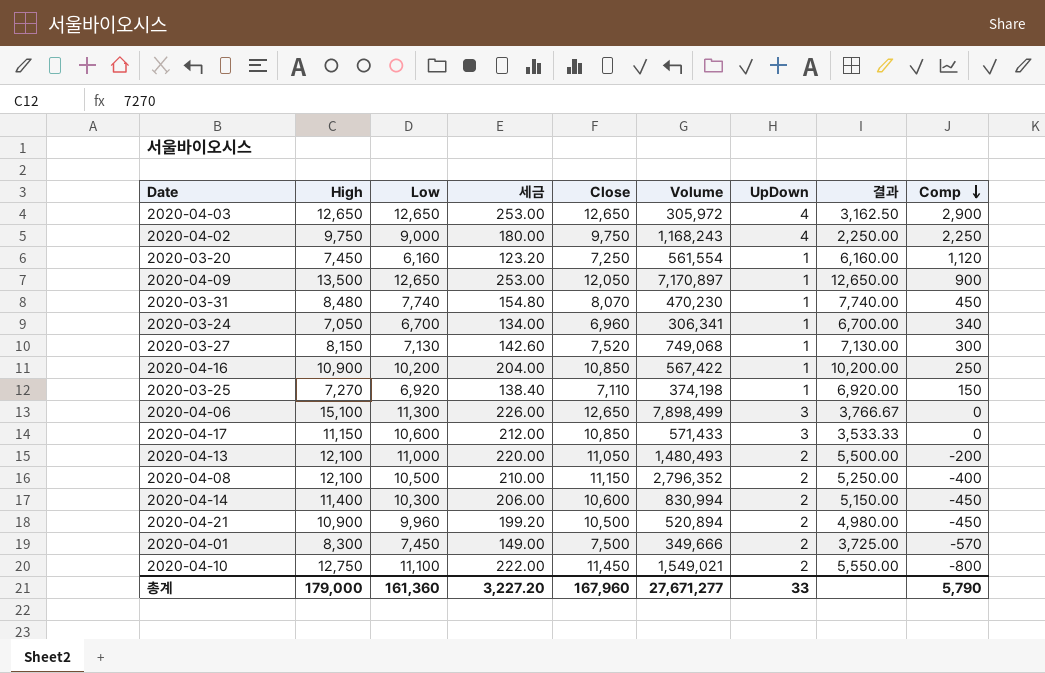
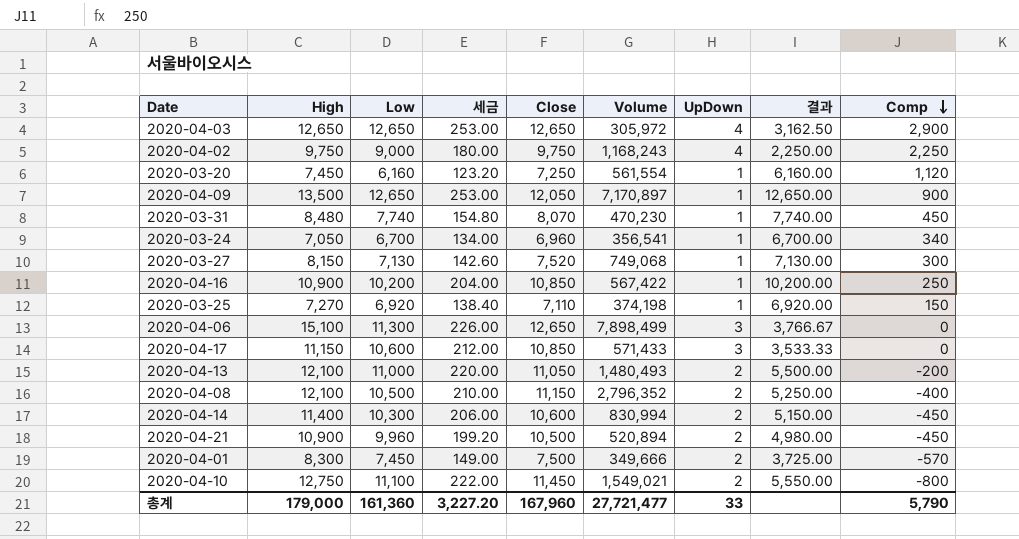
2020-03-24 | Volume: 306,341 -> 356,541
총계 | Volume: 27,671,277 -> 27,721,477

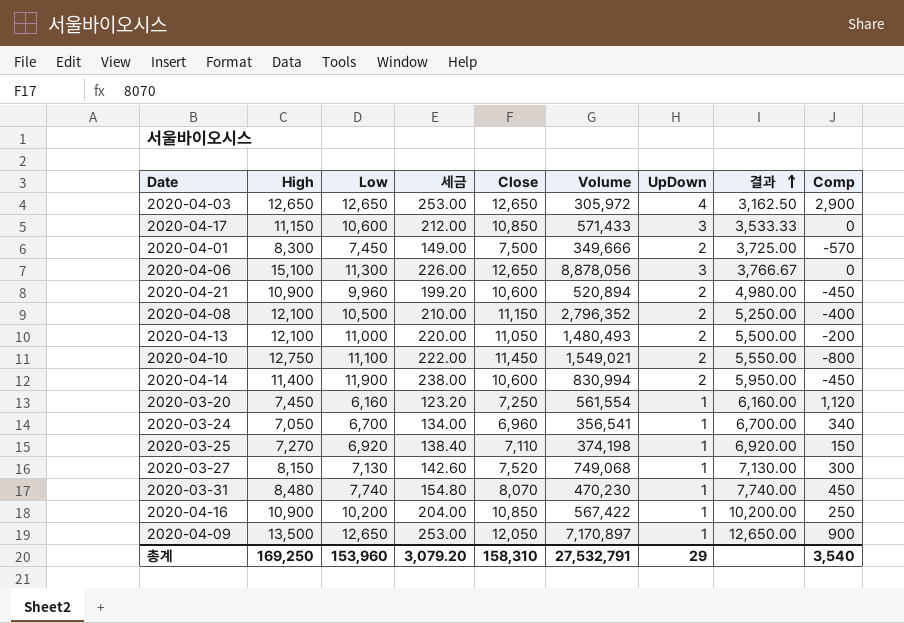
row order: Comp descending -> 결과 ascending
row 2020-04-02: 9,750 | 9,000 | 180.00 | 9,750 | 1,168,243 | 4 | 2,250.00 | 2,250 -> none
2020-04-06 | Volume: 7,898,499 -> 8,878,056
2020-04-21 | Close: 10,500 -> 10,600
2020-04-14 | Low: 10,300 -> 11,900
2020-04-14 | 세금: 206.00 -> 238.00
2020-04-14 | 결과: 5,150.00 -> 5,950.00
총계 | High: 179,000 -> 169,250
총계 | Low: 161,360 -> 153,960
총계 | 세금: 3,227.20 -> 3,079.20
총계 | Close: 167,960 -> 158,310
총계 | Volume: 27,721,477 -> 27,532,791
총계 | UpDown: 33 -> 29
총계 | Comp: 5,790 -> 3,540

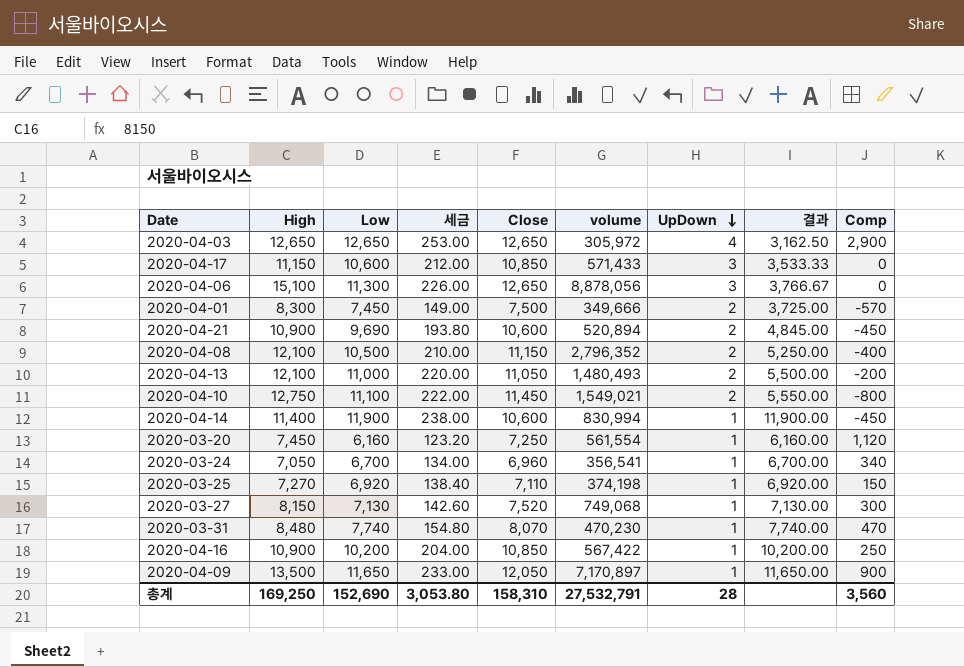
row order: 결과 ascending -> UpDown descending
column name: Volume -> volume
2020-04-21 | Low: 9,960 -> 9,690
2020-04-21 | 세금: 199.20 -> 193.80
2020-04-21 | 결과: 4,980.00 -> 4,845.00
2020-04-14 | UpDown: 2 -> 1
2020-04-14 | 결과: 5,950.00 -> 11,900.00
2020-03-31 | Comp: 450 -> 470
2020-04-09 | Low: 12,650 -> 11,650
2020-04-09 | 세금: 253.00 -> 233.00
2020-04-09 | 결과: 12,650.00 -> 11,650.00
총계 | Low: 153,960 -> 152,690
총계 | 세금: 3,079.20 -> 3,053.80
총계 | UpDown: 29 -> 28
총계 | Comp: 3,540 -> 3,560

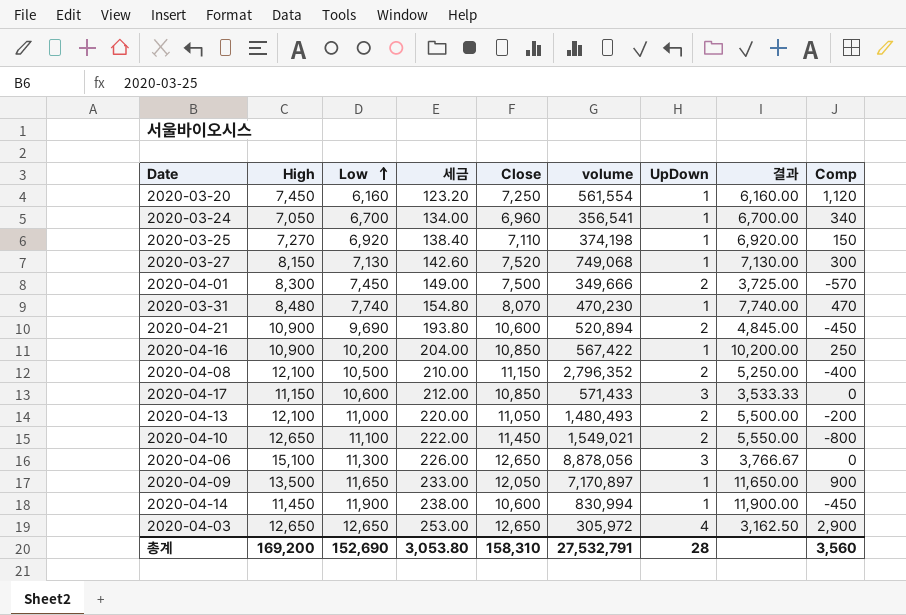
row order: UpDown descending -> Low ascending
2020-04-10 | High: 12,750 -> 12,650
2020-04-14 | High: 11,400 -> 11,450
총계 | High: 169,250 -> 169,200

